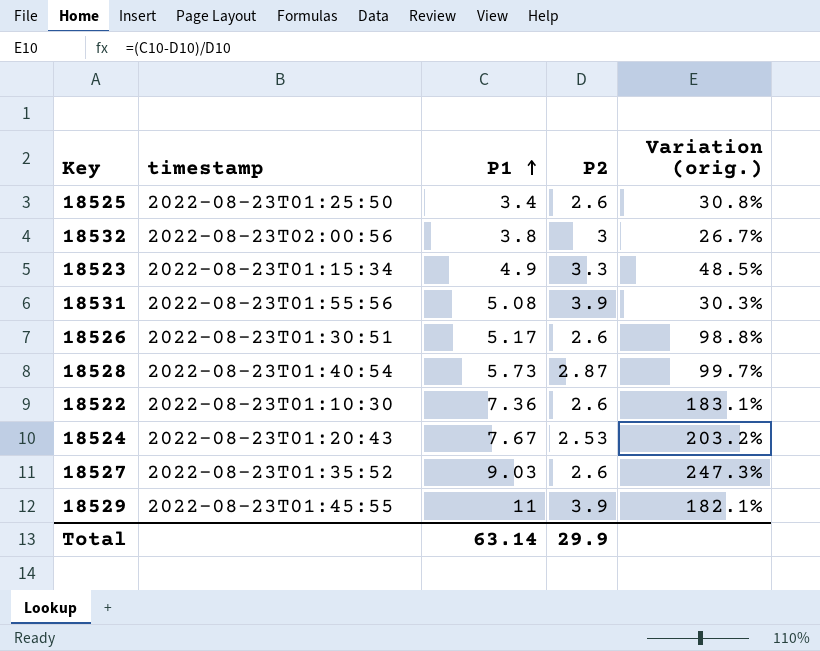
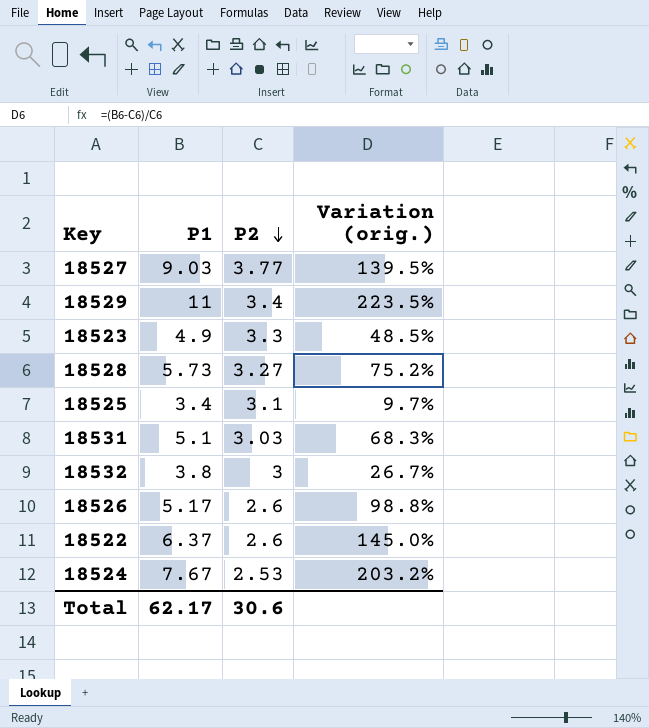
row order: P1 ascending -> P2 descending
column timestamp | position: 2 -> none
18527 | P2: 2.6 -> 3.77
18527 | Variation (orig.): 247.3% -> 139.5%
18529 | P2: 3.9 -> 3.4
18529 | Variation (orig.): 182.1% -> 223.5%
18528 | P2: 2.87 -> 3.27
18528 | Variation (orig.): 99.7% -> 75.2%
18525 | P2: 2.6 -> 3.1
18525 | Variation (orig.): 30.8% -> 9.7%
18531 | P1: 5.08 -> 5.1
18531 | P2: 3.9 -> 3.03
18531 | Variation (orig.): 30.3% -> 68.3%
18522 | P1: 7.36 -> 6.37
18522 | Variation (orig.): 183.1% -> 145.0%
Total | P1: 63.14 -> 62.17
Total | P2: 29.9 -> 30.6

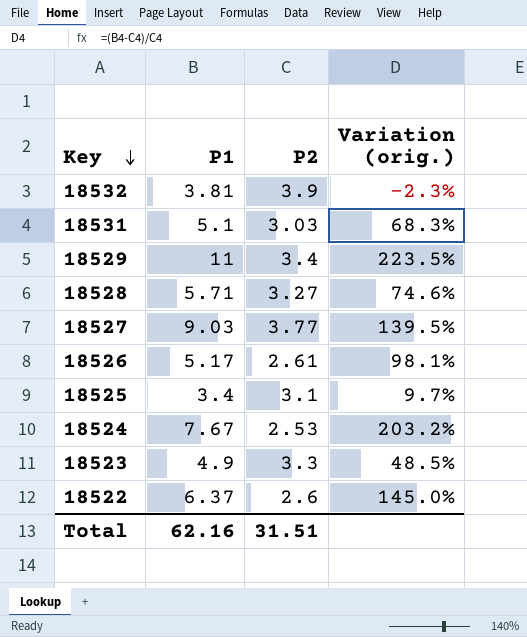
row order: P2 descending -> Key descending
18532 | P1: 3.8 -> 3.81
18532 | P2: 3 -> 3.9
18532 | Variation (orig.): 26.7% -> -2.3%
18528 | P1: 5.73 -> 5.71
18528 | Variation (orig.): 75.2% -> 74.6%
18526 | P2: 2.6 -> 2.61
18526 | Variation (orig.): 98.8% -> 98.1%
Total | P1: 62.17 -> 62.16
Total | P2: 30.6 -> 31.51

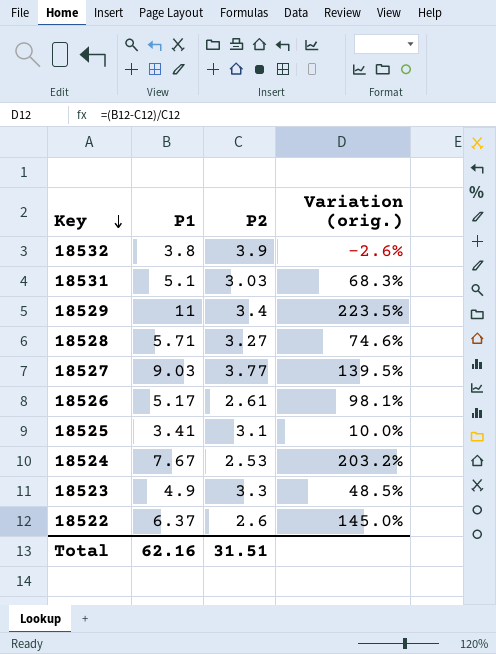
18532 | P1: 3.81 -> 3.8
18532 | Variation (orig.): -2.3% -> -2.6%
18525 | P1: 3.4 -> 3.41
18525 | Variation (orig.): 9.7% -> 10.0%

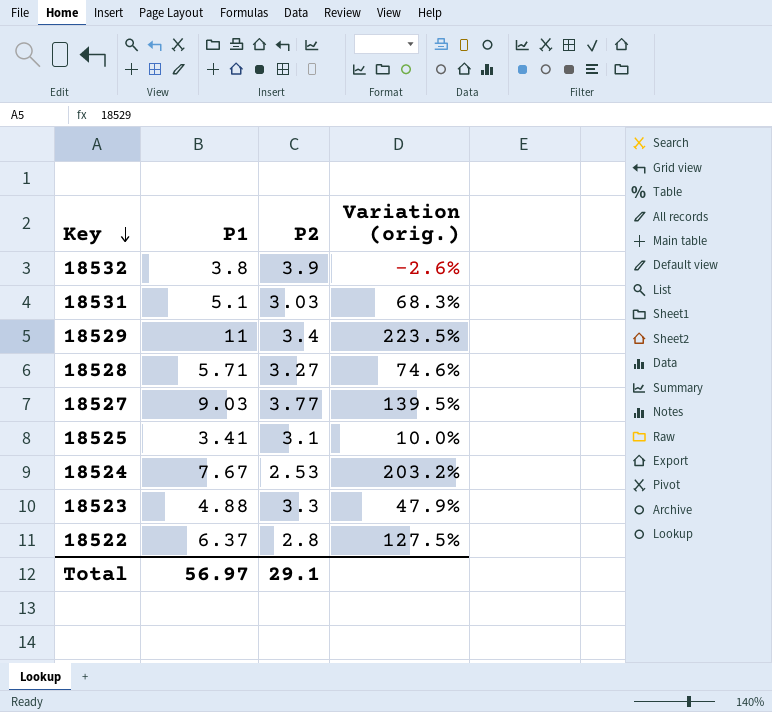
row 18526: 5.17 | 2.61 | 98.1% -> none
18523 | P1: 4.9 -> 4.88
18523 | Variation (orig.): 48.5% -> 47.9%
18522 | P2: 2.6 -> 2.8
18522 | Variation (orig.): 145.0% -> 127.5%
Total | P1: 62.16 -> 56.97
Total | P2: 31.51 -> 29.1

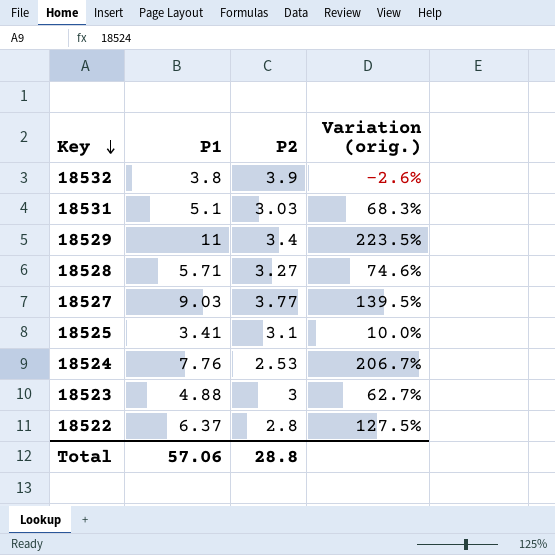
18524 | P1: 7.67 -> 7.76
18524 | Variation (orig.): 203.2% -> 206.7%
18523 | P2: 3.3 -> 3
18523 | Variation (orig.): 47.9% -> 62.7%
Total | P1: 56.97 -> 57.06
Total | P2: 29.1 -> 28.8

